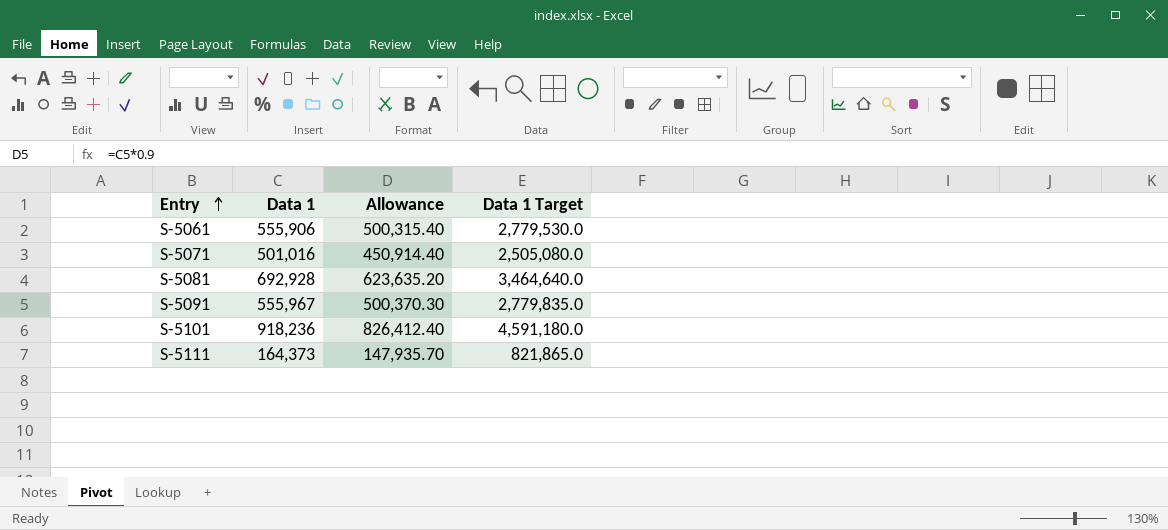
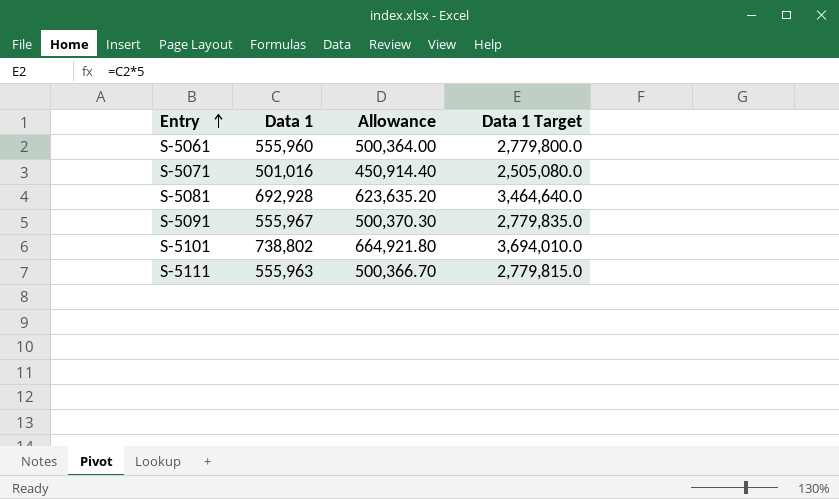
S-5061 | Data 1: 555,906 -> 555,960
S-5061 | Allowance: 500,315.40 -> 500,364.00
S-5061 | Data 1 Target: 2,779,530.0 -> 2,779,800.0
S-5101 | Data 1: 918,236 -> 738,802
S-5101 | Allowance: 826,412.40 -> 664,921.80
S-5101 | Data 1 Target: 4,591,180.0 -> 3,694,010.0
S-5111 | Data 1: 164,373 -> 555,963
S-5111 | Allowance: 147,935.70 -> 500,366.70
S-5111 | Data 1 Target: 821,865.0 -> 2,779,815.0

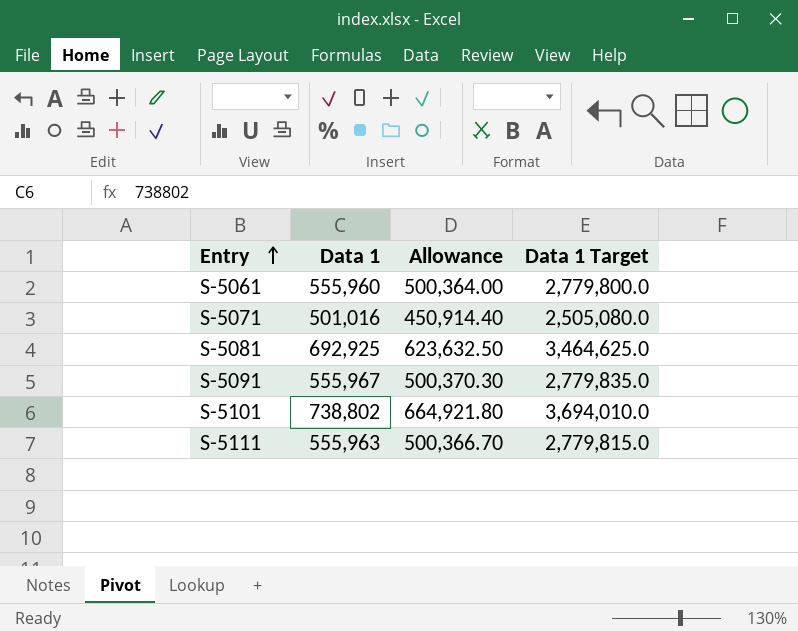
S-5081 | Data 1: 692,928 -> 692,925
S-5081 | Allowance: 623,635.20 -> 623,632.50
S-5081 | Data 1 Target: 3,464,640.0 -> 3,464,625.0

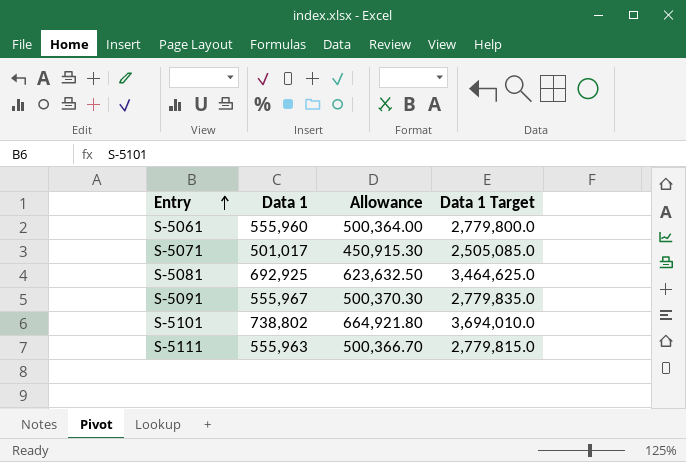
S-5071 | Data 1: 501,016 -> 501,017
S-5071 | Allowance: 450,914.40 -> 450,915.30
S-5071 | Data 1 Target: 2,505,080.0 -> 2,505,085.0

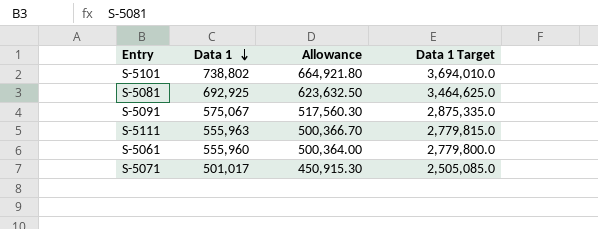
row order: Entry ascending -> Data 1 descending
S-5091 | Data 1: 555,967 -> 575,067
S-5091 | Allowance: 500,370.30 -> 517,560.30
S-5091 | Data 1 Target: 2,779,835.0 -> 2,875,335.0

